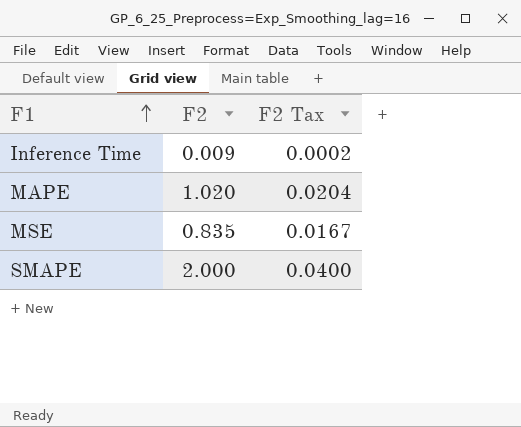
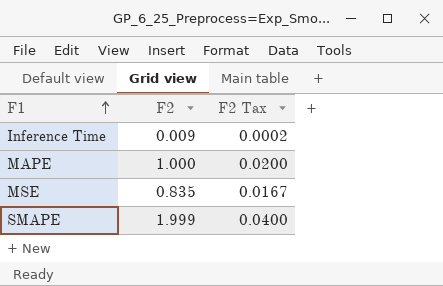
MAPE | F2: 1.020 -> 1.000
MAPE | F2 Tax: 0.0204 -> 0.0200
SMAPE | F2: 2.000 -> 1.999

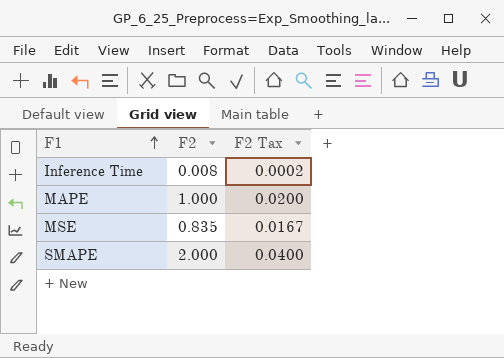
Inference Time | F2: 0.009 -> 0.008
SMAPE | F2: 1.999 -> 2.000

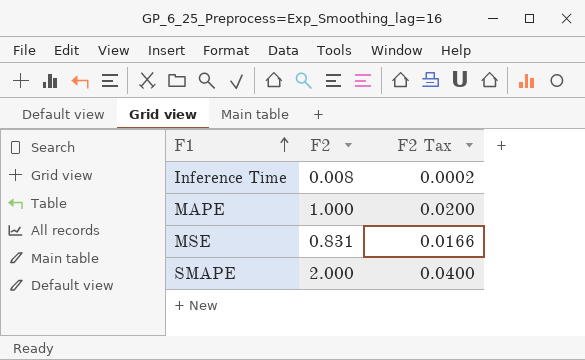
MSE | F2: 0.835 -> 0.831
MSE | F2 Tax: 0.0167 -> 0.0166

